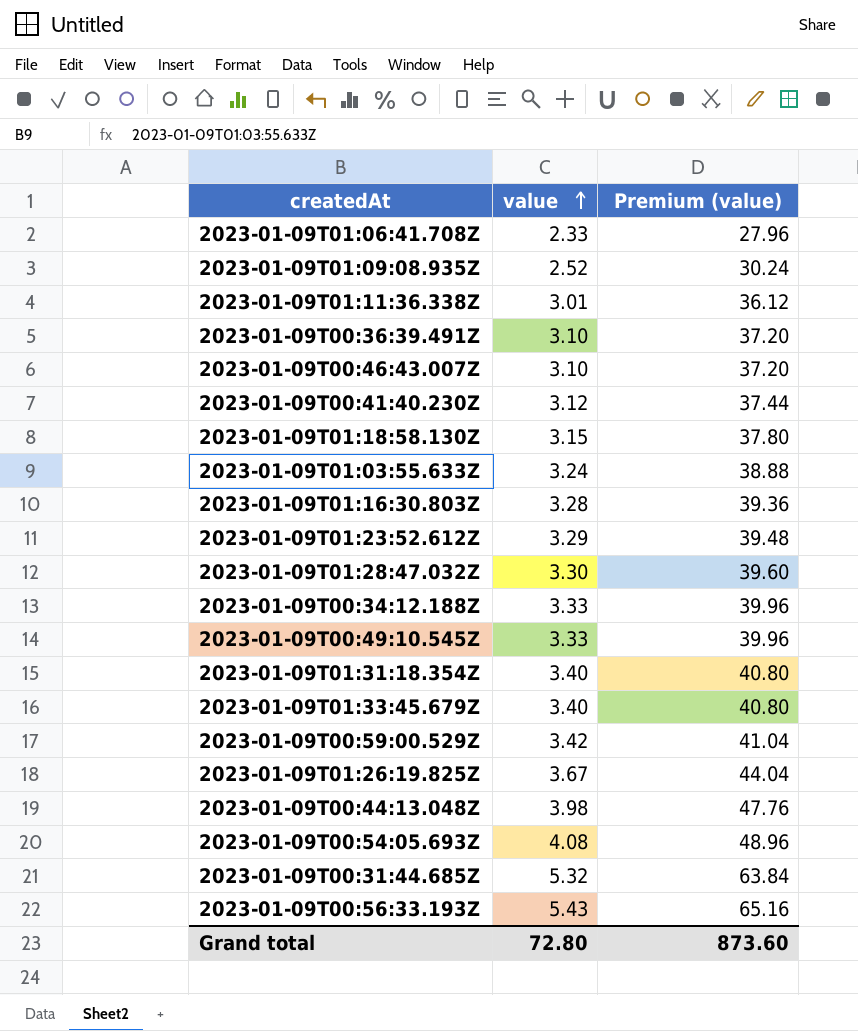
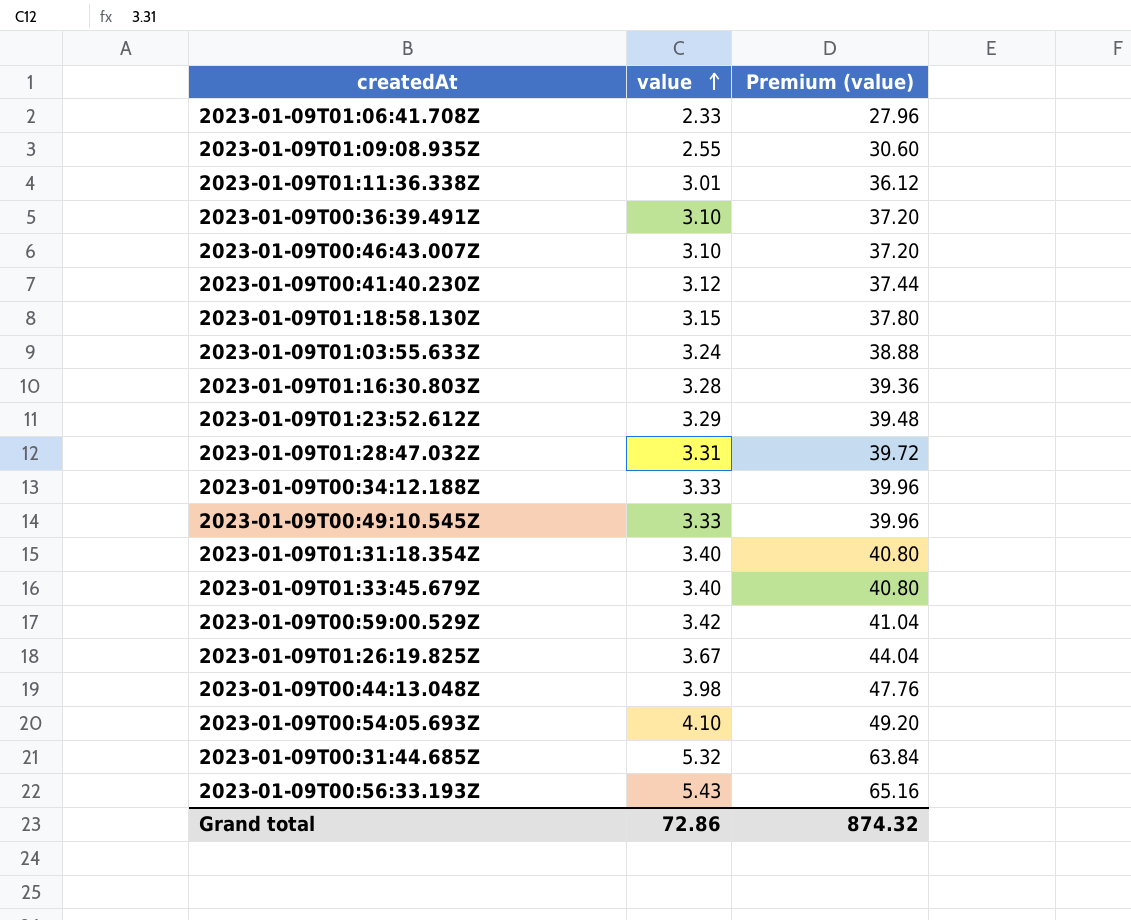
2023-01-09T01:09:08.935Z | value: 2.52 -> 2.55
2023-01-09T01:09:08.935Z | Premium (value): 30.24 -> 30.60
2023-01-09T01:28:47.032Z | value: 3.30 -> 3.31
2023-01-09T01:28:47.032Z | Premium (value): 39.60 -> 39.72
2023-01-09T00:54:05.693Z | value: 4.08 -> 4.10
2023-01-09T00:54:05.693Z | Premium (value): 48.96 -> 49.20
Grand total | value: 72.80 -> 72.86
Grand total | Premium (value): 873.60 -> 874.32

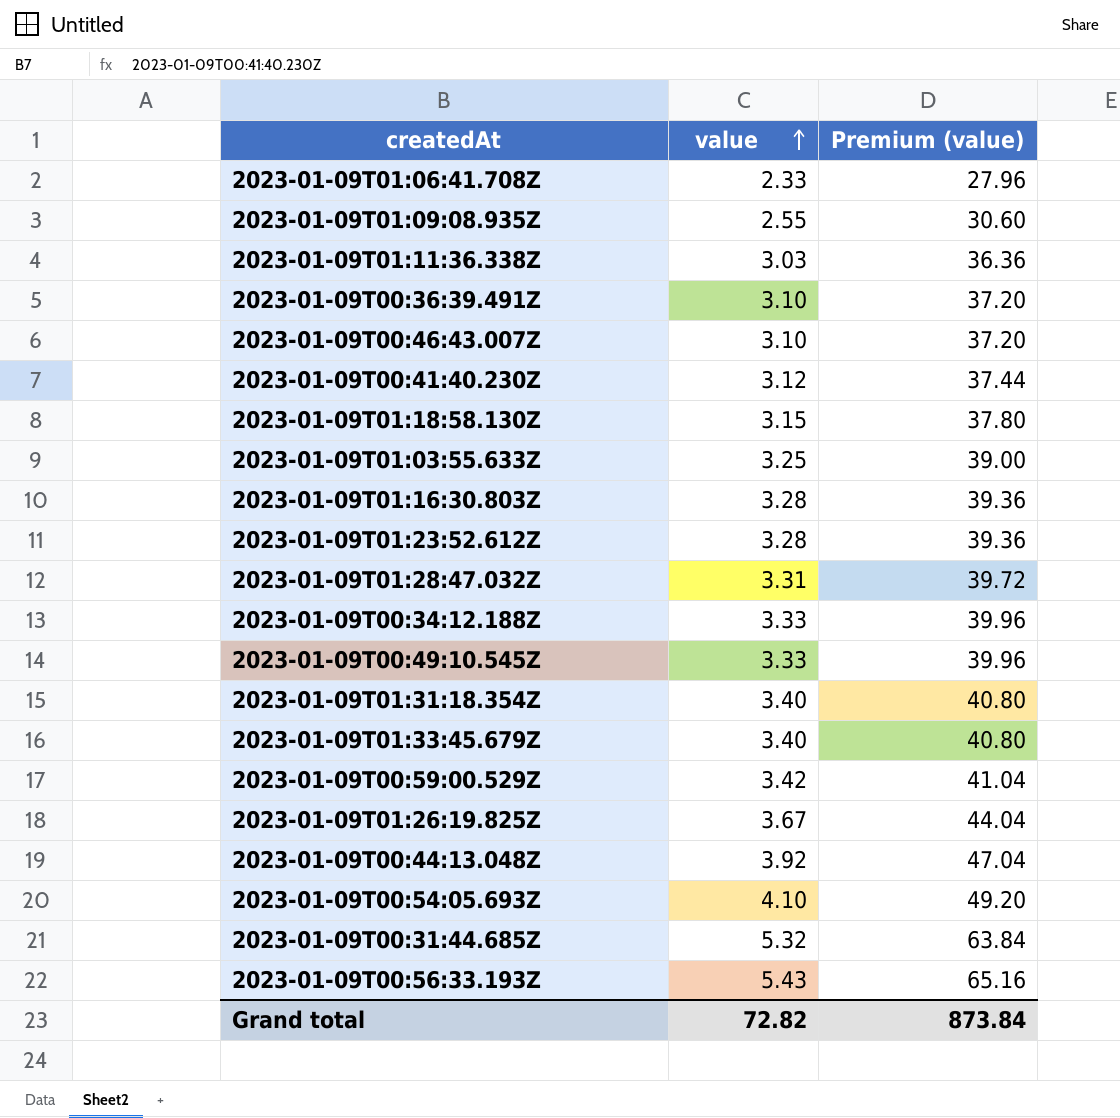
2023-01-09T01:11:36.338Z | value: 3.01 -> 3.03
2023-01-09T01:11:36.338Z | Premium (value): 36.12 -> 36.36
2023-01-09T01:03:55.633Z | value: 3.24 -> 3.25
2023-01-09T01:03:55.633Z | Premium (value): 38.88 -> 39.00
2023-01-09T01:23:52.612Z | value: 3.29 -> 3.28
2023-01-09T01:23:52.612Z | Premium (value): 39.48 -> 39.36
2023-01-09T00:44:13.048Z | value: 3.98 -> 3.92
2023-01-09T00:44:13.048Z | Premium (value): 47.76 -> 47.04
Grand total | value: 72.86 -> 72.82
Grand total | Premium (value): 874.32 -> 873.84

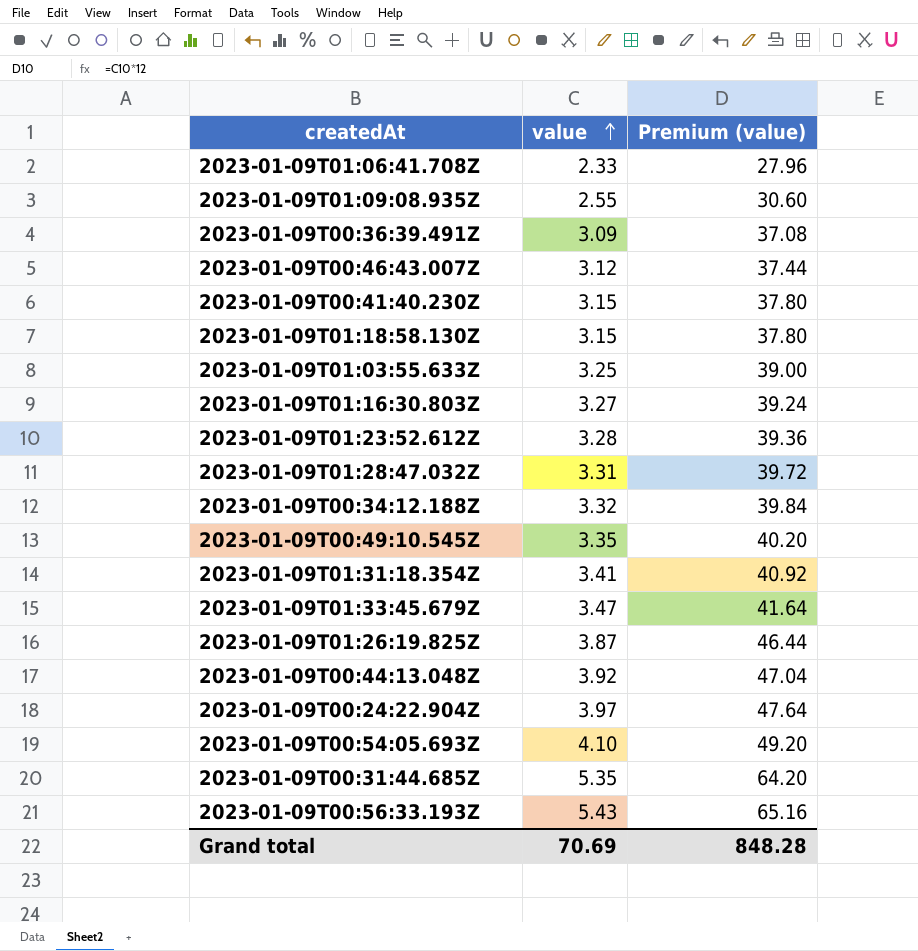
row 2023-01-09T01:11:36.338Z: 3.03 | 36.36 -> none
row 2023-01-09T00:59:00.529Z: 3.42 | 41.04 -> none
2023-01-09T00:36:39.491Z | value: 3.10 -> 3.09
2023-01-09T00:36:39.491Z | Premium (value): 37.20 -> 37.08
2023-01-09T00:46:43.007Z | value: 3.10 -> 3.12
2023-01-09T00:46:43.007Z | Premium (value): 37.20 -> 37.44
2023-01-09T00:41:40.230Z | value: 3.12 -> 3.15
2023-01-09T00:41:40.230Z | Premium (value): 37.44 -> 37.80
2023-01-09T01:16:30.803Z | value: 3.28 -> 3.27
2023-01-09T01:16:30.803Z | Premium (value): 39.36 -> 39.24
2023-01-09T00:34:12.188Z | value: 3.33 -> 3.32
2023-01-09T00:34:12.188Z | Premium (value): 39.96 -> 39.84
2023-01-09T00:49:10.545Z | value: 3.33 -> 3.35
2023-01-09T00:49:10.545Z | Premium (value): 39.96 -> 40.20
2023-01-09T01:31:18.354Z | value: 3.40 -> 3.41
2023-01-09T01:31:18.354Z | Premium (value): 40.80 -> 40.92
2023-01-09T01:33:45.679Z | value: 3.40 -> 3.47
2023-01-09T01:33:45.679Z | Premium (value): 40.80 -> 41.64
2023-01-09T01:26:19.825Z | value: 3.67 -> 3.87
2023-01-09T01:26:19.825Z | Premium (value): 44.04 -> 46.44
row 2023-01-09T00:24:22.904Z: none -> 3.97 | 47.64
2023-01-09T00:31:44.685Z | value: 5.32 -> 5.35
2023-01-09T00:31:44.685Z | Premium (value): 63.84 -> 64.20
Grand total | value: 72.82 -> 70.69
Grand total | Premium (value): 873.84 -> 848.28

